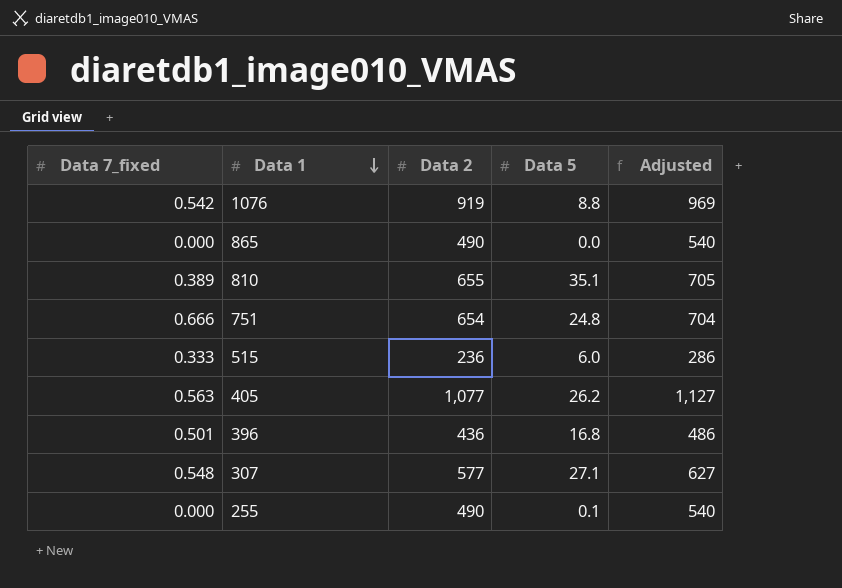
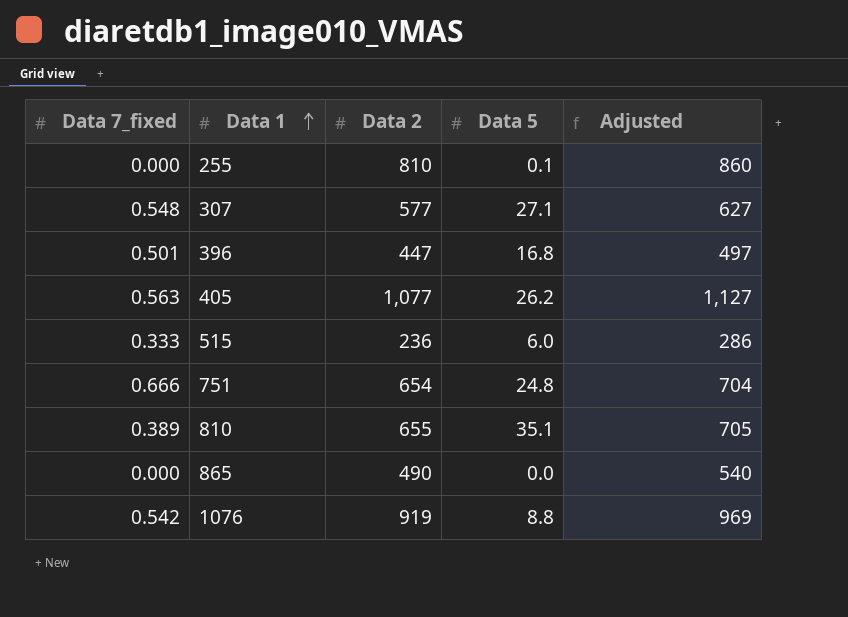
row order: Data 1 descending -> Data 1 ascending
255 | Data 2: 490 -> 810
255 | Adjusted: 540 -> 860
396 | Data 2: 436 -> 447
396 | Adjusted: 486 -> 497

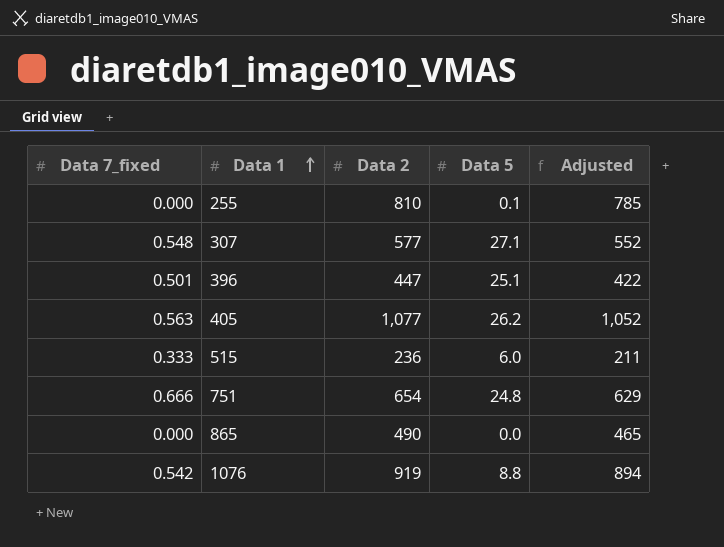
column Adjusted | formula: [Data 2] + 50 -> [Data 2] - 25
row 810: 0.389 | 655 | 35.1 | 705 -> none
396 | Data 5: 16.8 -> 25.1

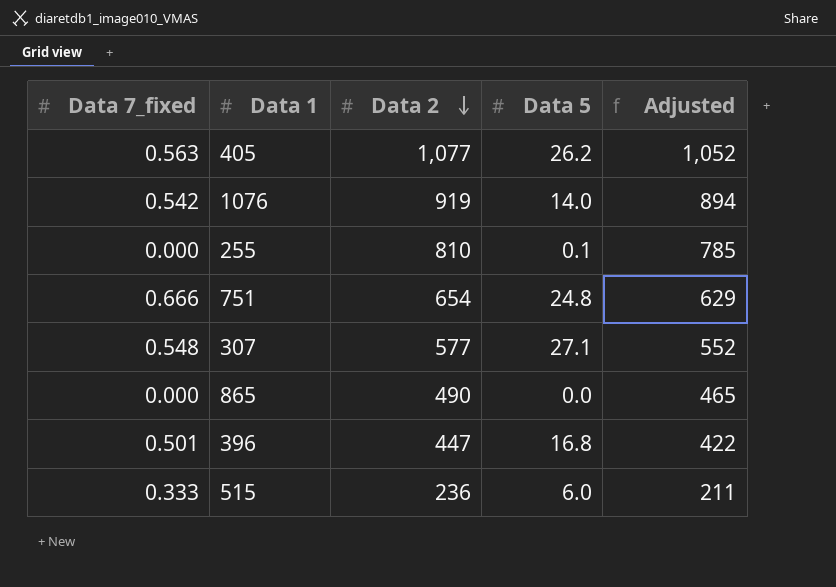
row order: Data 1 ascending -> Data 2 descending
1076 | Data 5: 8.8 -> 14.0
396 | Data 5: 25.1 -> 16.8

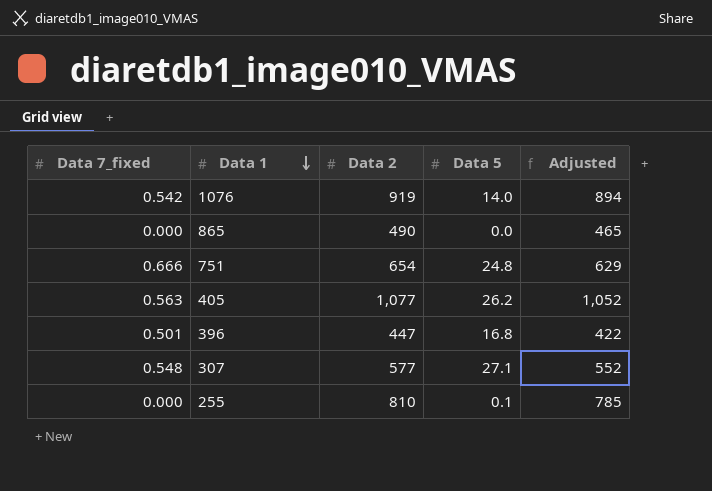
row order: Data 2 descending -> Data 1 descending
row 515: 0.333 | 236 | 6.0 | 211 -> none

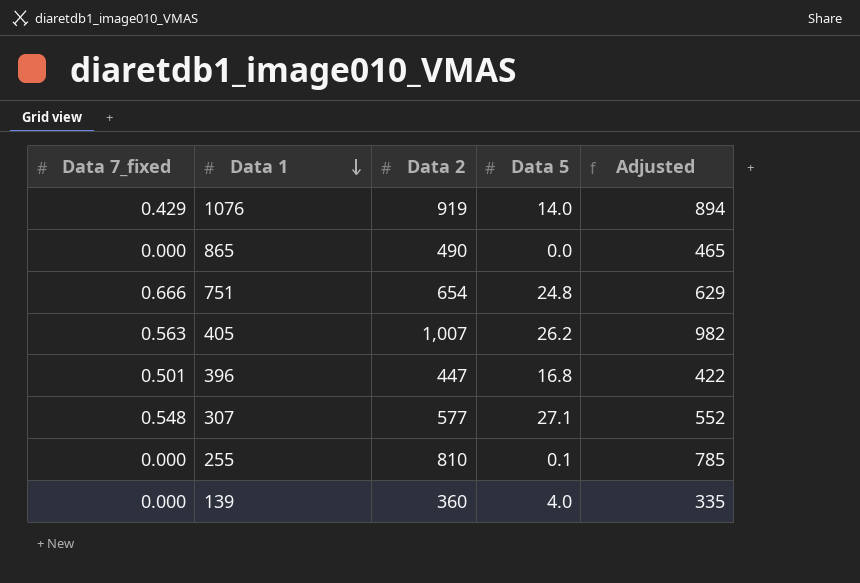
1076 | Data 7_fixed: 0.542 -> 0.429
405 | Data 2: 1,077 -> 1,007
405 | Adjusted: 1,052 -> 982
row 139: none -> 0.000 | 360 | 4.0 | 335

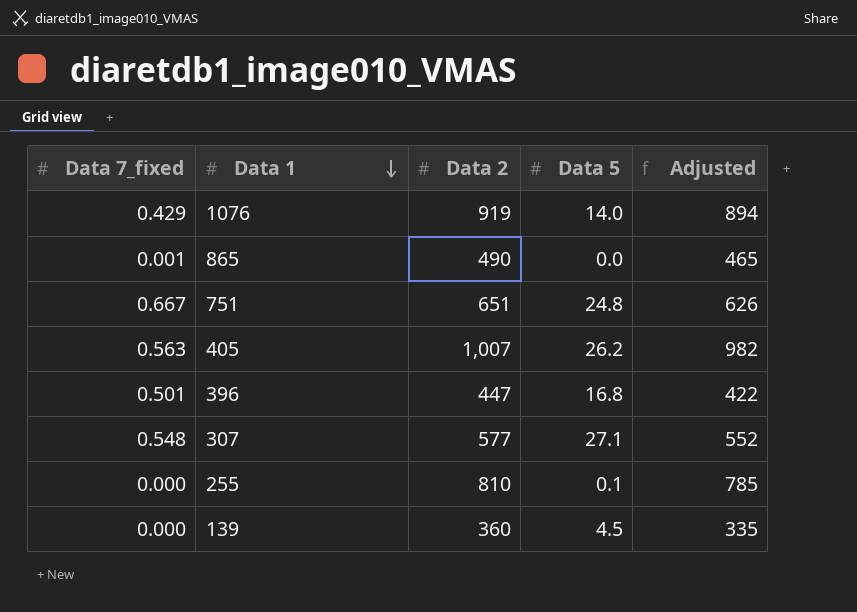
865 | Data 7_fixed: 0.000 -> 0.001
751 | Data 7_fixed: 0.666 -> 0.667
751 | Data 2: 654 -> 651
751 | Adjusted: 629 -> 626
139 | Data 5: 4.0 -> 4.5

